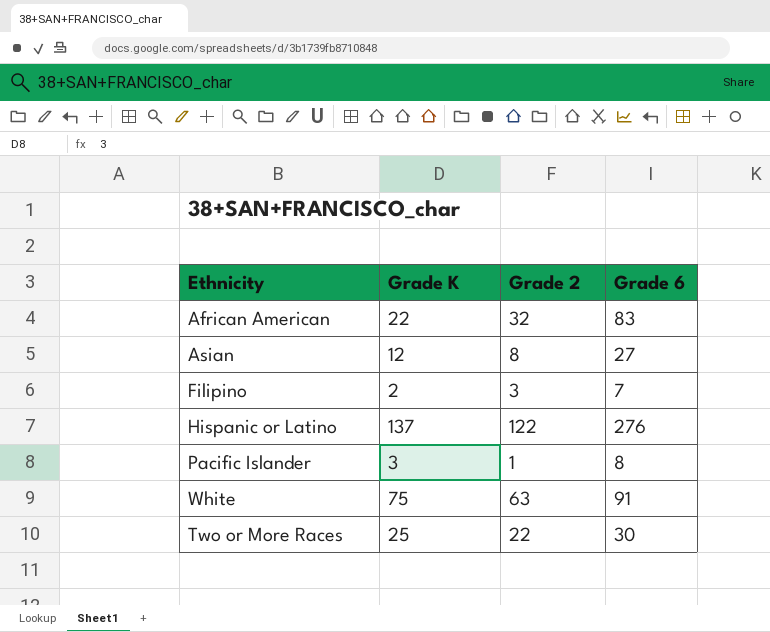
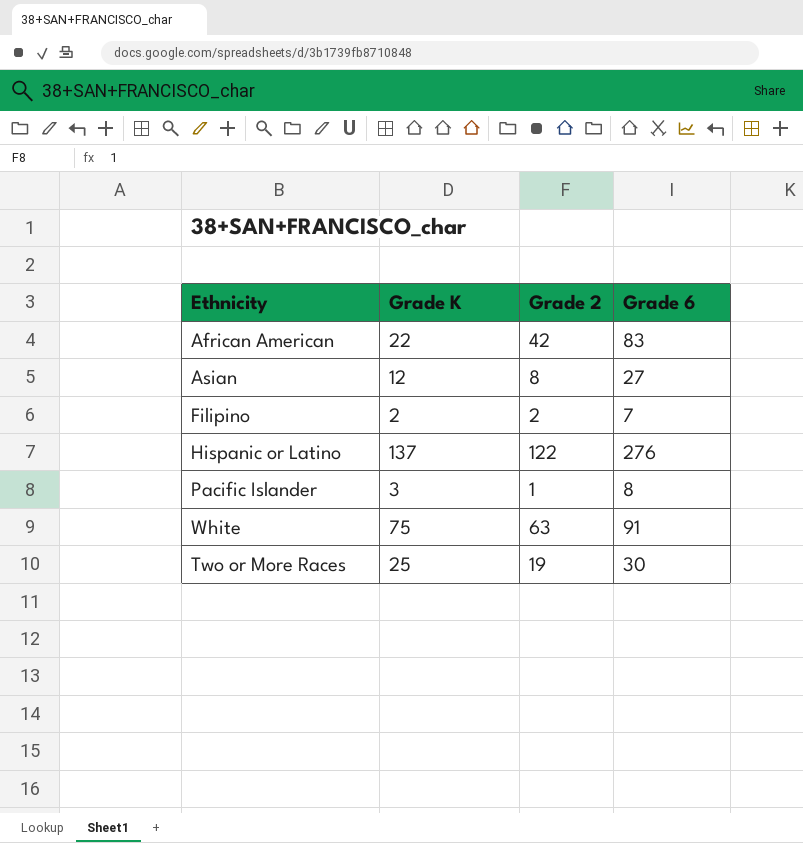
African American | Grade 2: 32 -> 42
Filipino | Grade 2: 3 -> 2
Two or More Races | Grade 2: 22 -> 19

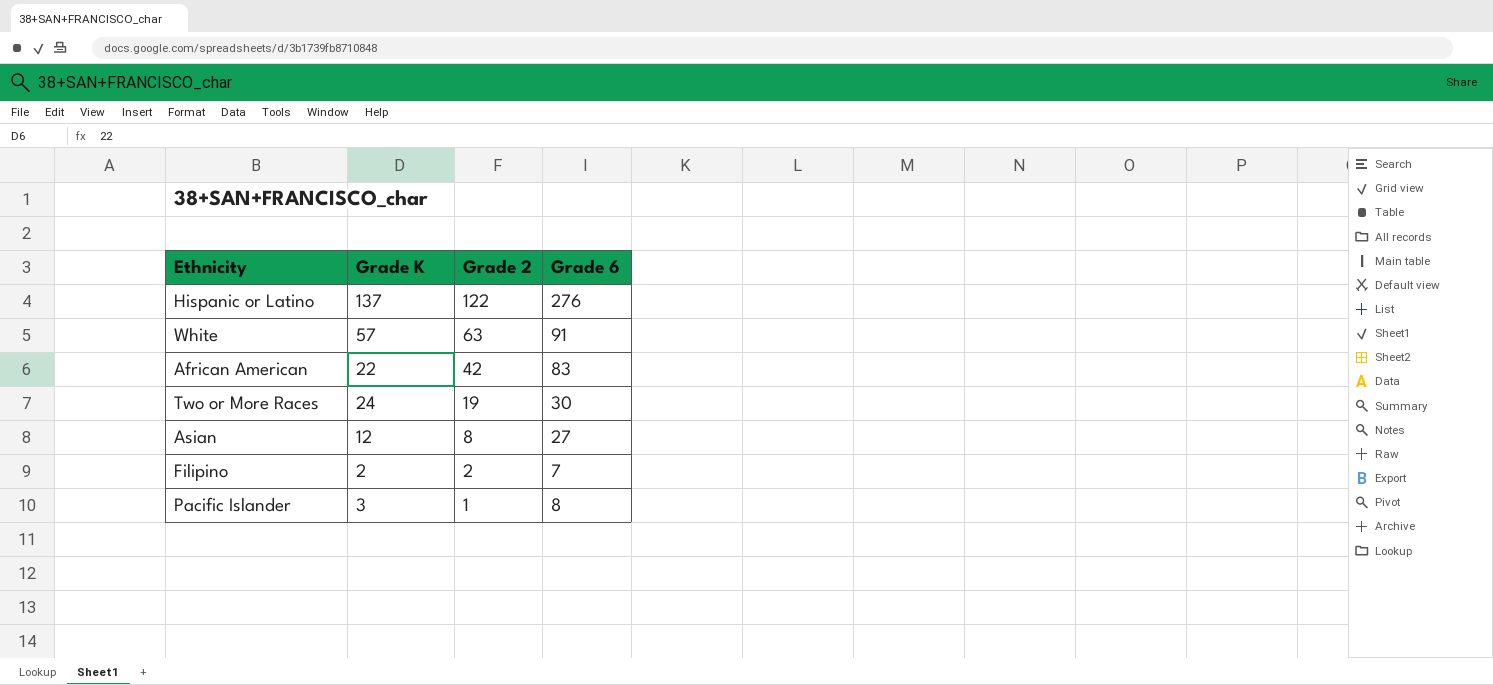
row order: none -> Grade 2 descending
White | Grade K: 75 -> 57
Two or More Races | Grade K: 25 -> 24

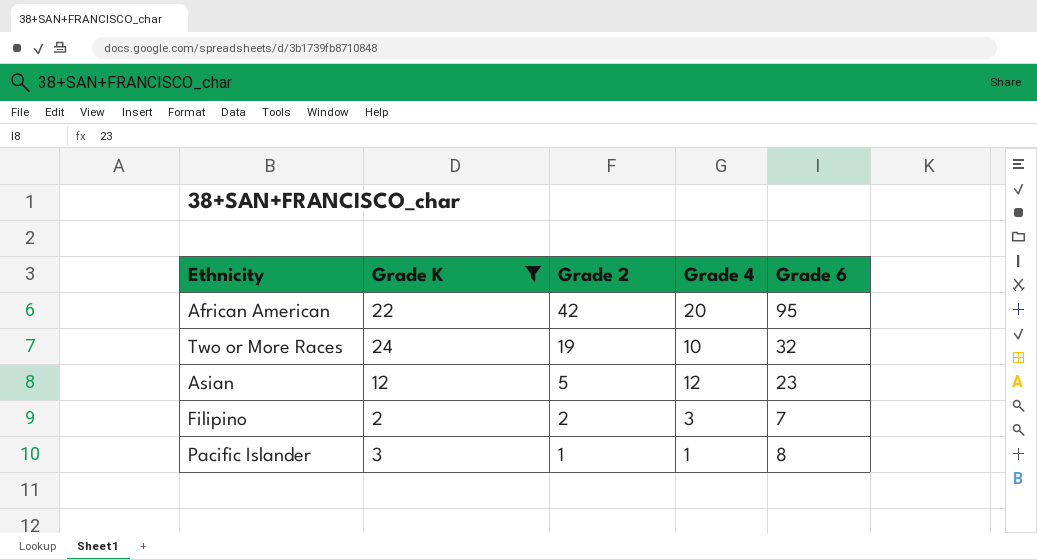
filter: none -> Grade K <= 24
column Grade 4 | position: none -> 4
African American | Grade 6: 83 -> 95
Two or More Races | Grade 6: 30 -> 32
Asian | Grade 2: 8 -> 5
Asian | Grade 6: 27 -> 23

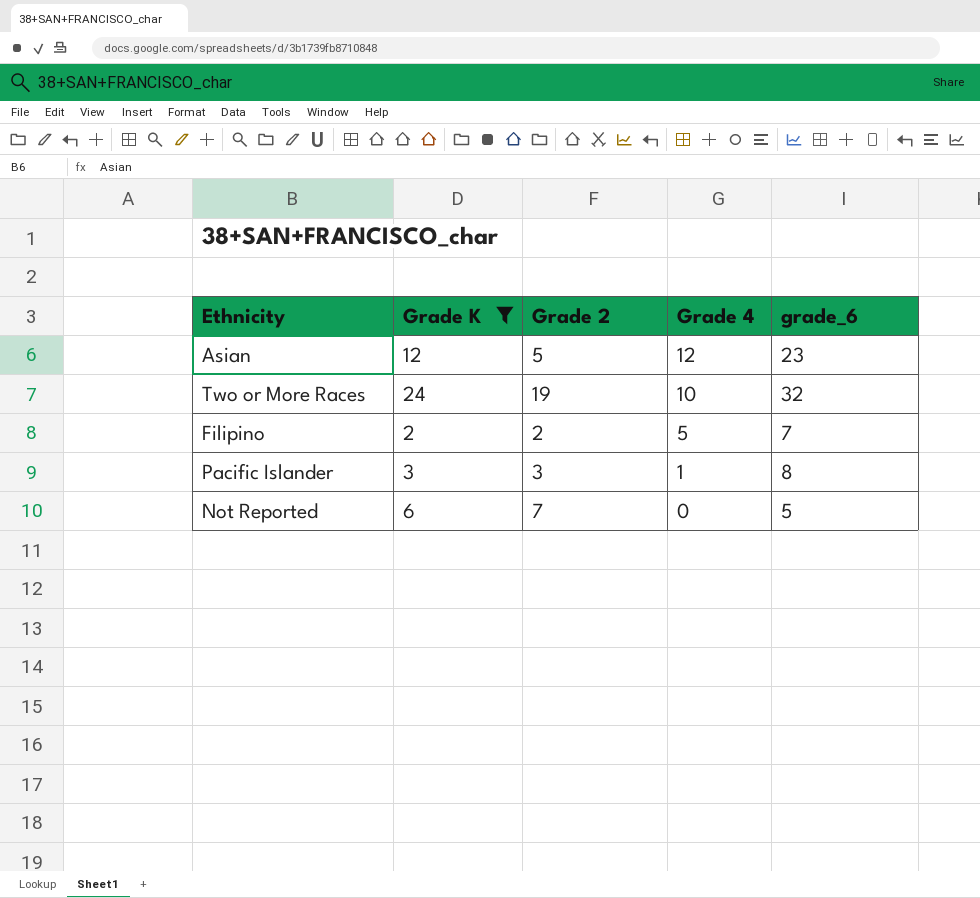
row order: Grade 2 descending -> Grade 4 descending
column name: Grade 6 -> grade_6
row African American: 22 | 42 | 20 | 95 -> none
Filipino | Grade 4: 3 -> 5
Pacific Islander | Grade 2: 1 -> 3
row Not Reported: none -> 6 | 7 | 0 | 5

